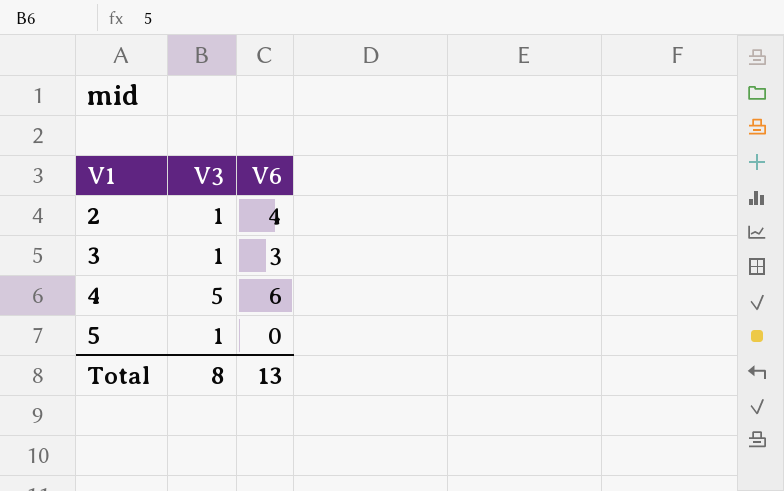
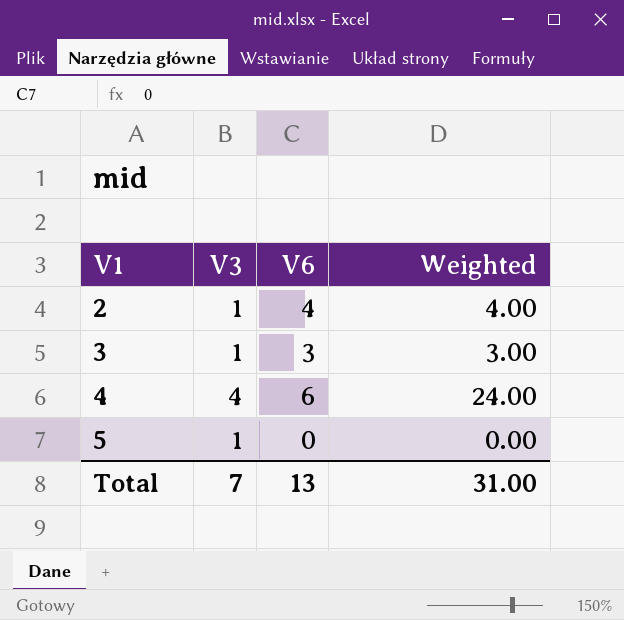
column Weighted | formula: none -> [V3] * [V6]
4 | V3: 5 -> 4
Total | V3: 8 -> 7

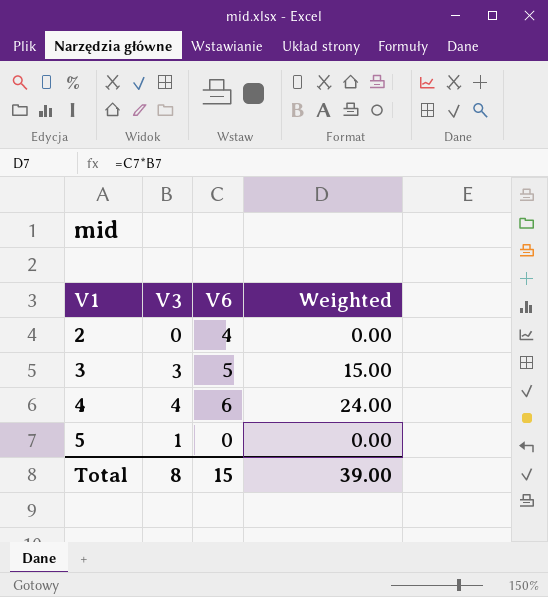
2 | V3: 1 -> 0
2 | Weighted: 4.00 -> 0.00
3 | V3: 1 -> 3
3 | V6: 3 -> 5
3 | Weighted: 3.00 -> 15.00
Total | V3: 7 -> 8
Total | V6: 13 -> 15
Total | Weighted: 31.00 -> 39.00

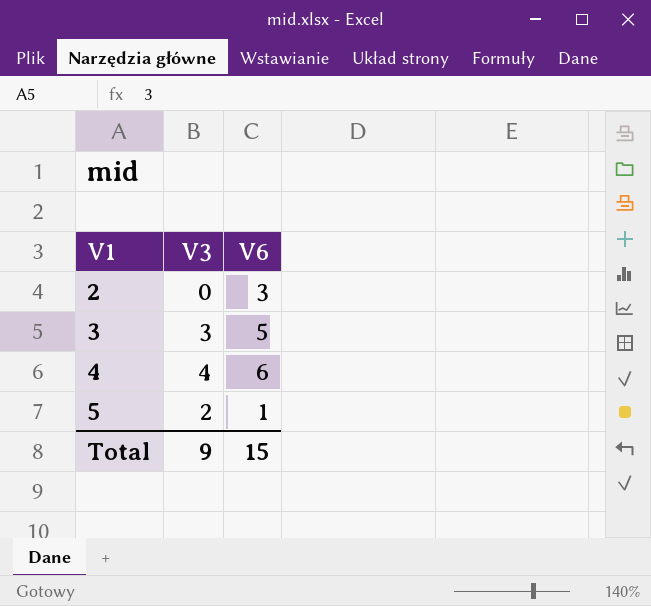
column Weighted | formula: [V3] * [V6] -> none
2 | V6: 4 -> 3
5 | V3: 1 -> 2
5 | V6: 0 -> 1
Total | V3: 8 -> 9

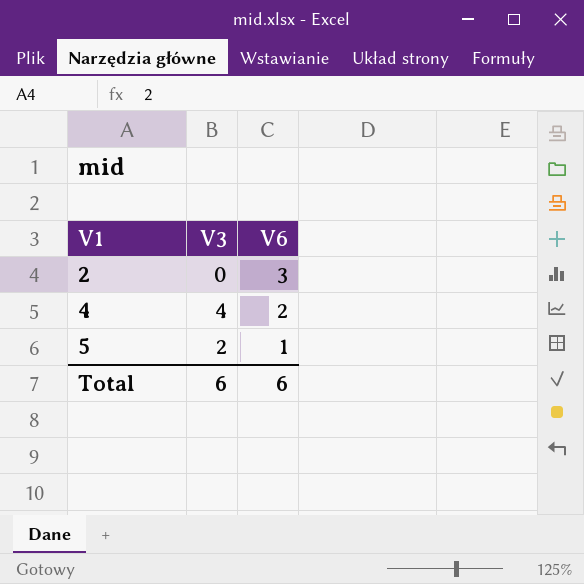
row 3: 3 | 5 -> none
4 | V6: 6 -> 2
Total | V3: 9 -> 6
Total | V6: 15 -> 6

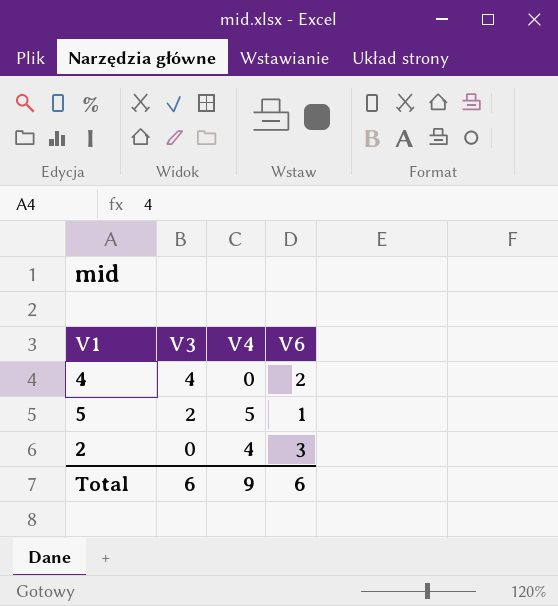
row order: V1 ascending -> V3 descending
column V4 | position: none -> 3

